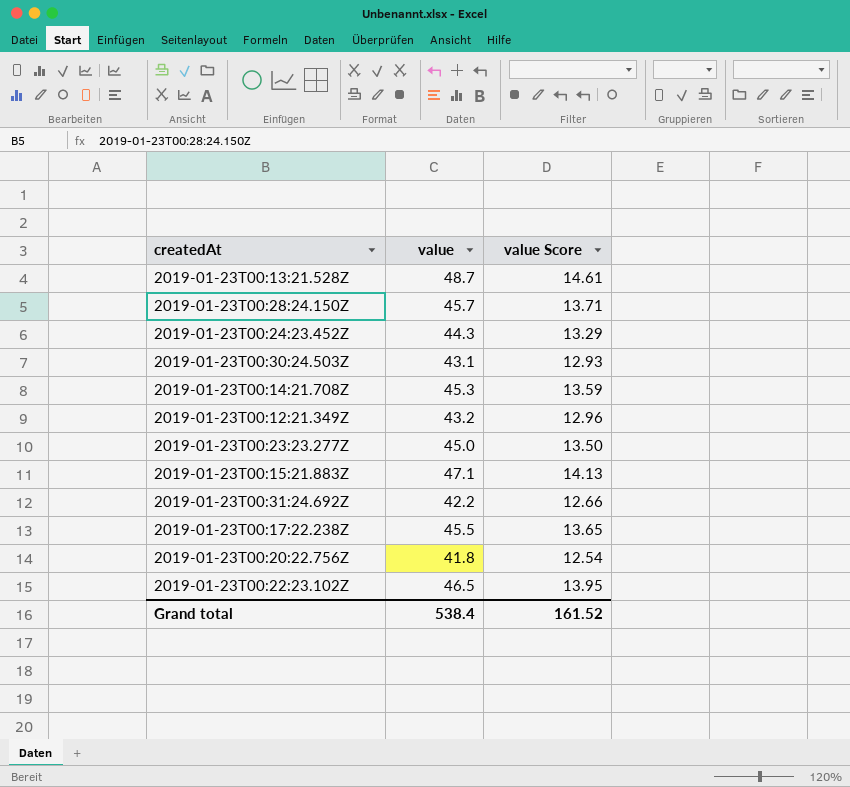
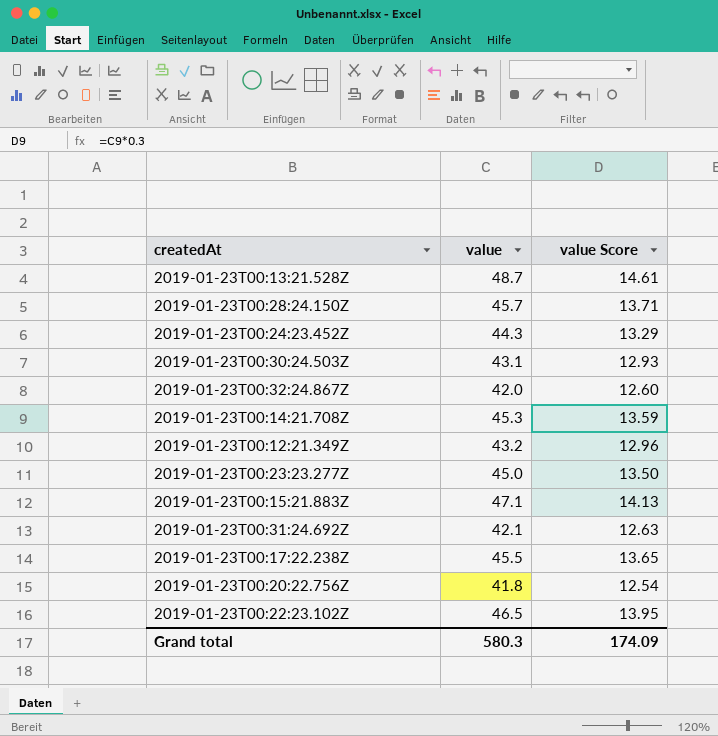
row 2019-01-23T00:32:24.867Z: none -> 42.0 | 12.60
2019-01-23T00:31:24.692Z | value: 42.2 -> 42.1
2019-01-23T00:31:24.692Z | value Score: 12.66 -> 12.63
Grand total | value: 538.4 -> 580.3
Grand total | value Score: 161.52 -> 174.09

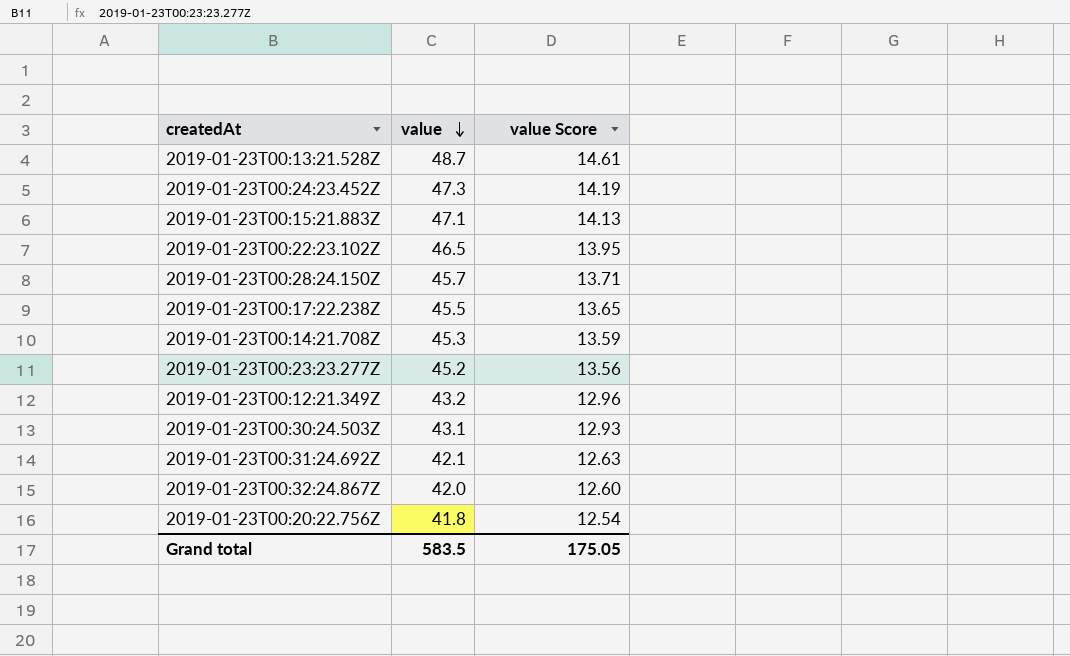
row order: none -> value descending
2019-01-23T00:24:23.452Z | value: 44.3 -> 47.3
2019-01-23T00:24:23.452Z | value Score: 13.29 -> 14.19
2019-01-23T00:23:23.277Z | value: 45.0 -> 45.2
2019-01-23T00:23:23.277Z | value Score: 13.50 -> 13.56
Grand total | value: 580.3 -> 583.5
Grand total | value Score: 174.09 -> 175.05

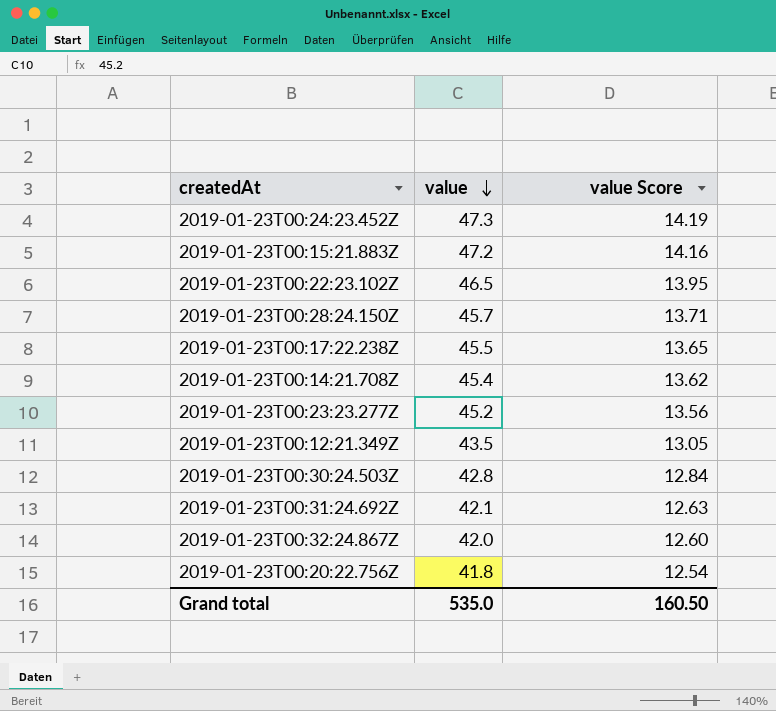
row 2019-01-23T00:13:21.528Z: 48.7 | 14.61 -> none
2019-01-23T00:15:21.883Z | value: 47.1 -> 47.2
2019-01-23T00:15:21.883Z | value Score: 14.13 -> 14.16
2019-01-23T00:14:21.708Z | value: 45.3 -> 45.4
2019-01-23T00:14:21.708Z | value Score: 13.59 -> 13.62
2019-01-23T00:12:21.349Z | value: 43.2 -> 43.5
2019-01-23T00:12:21.349Z | value Score: 12.96 -> 13.05
2019-01-23T00:30:24.503Z | value: 43.1 -> 42.8
2019-01-23T00:30:24.503Z | value Score: 12.93 -> 12.84
Grand total | value: 583.5 -> 535.0
Grand total | value Score: 175.05 -> 160.50

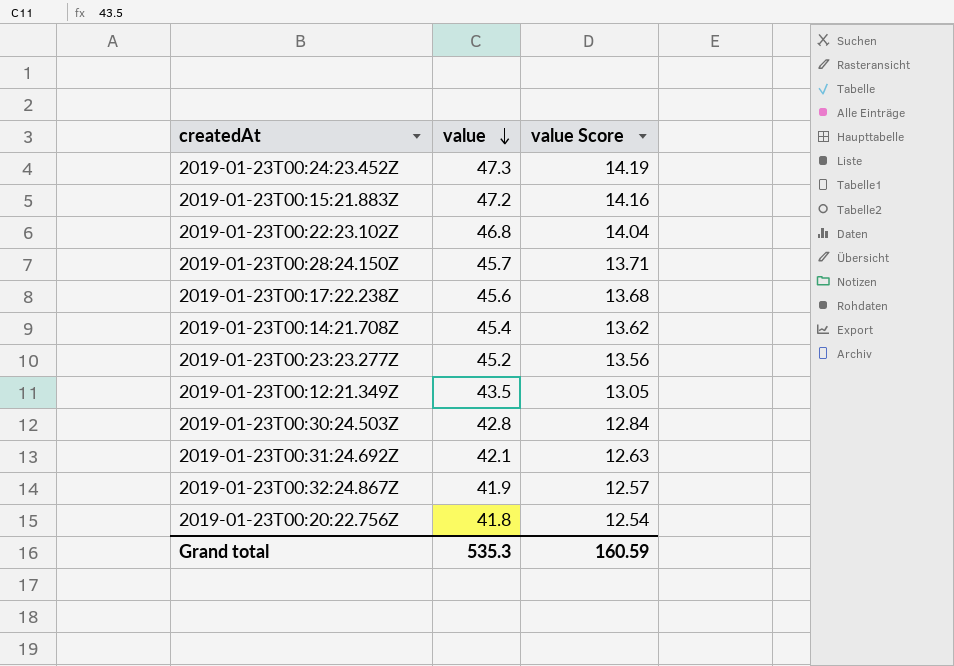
2019-01-23T00:22:23.102Z | value: 46.5 -> 46.8
2019-01-23T00:22:23.102Z | value Score: 13.95 -> 14.04
2019-01-23T00:17:22.238Z | value: 45.5 -> 45.6
2019-01-23T00:17:22.238Z | value Score: 13.65 -> 13.68
2019-01-23T00:32:24.867Z | value: 42.0 -> 41.9
2019-01-23T00:32:24.867Z | value Score: 12.60 -> 12.57
Grand total | value: 535.0 -> 535.3
Grand total | value Score: 160.50 -> 160.59

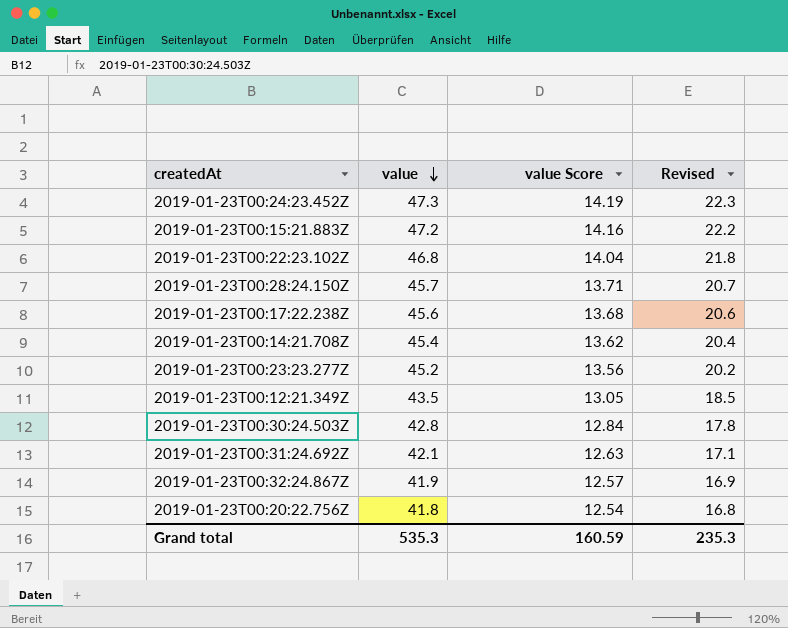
column Revised | formula: none -> [value] - 25

